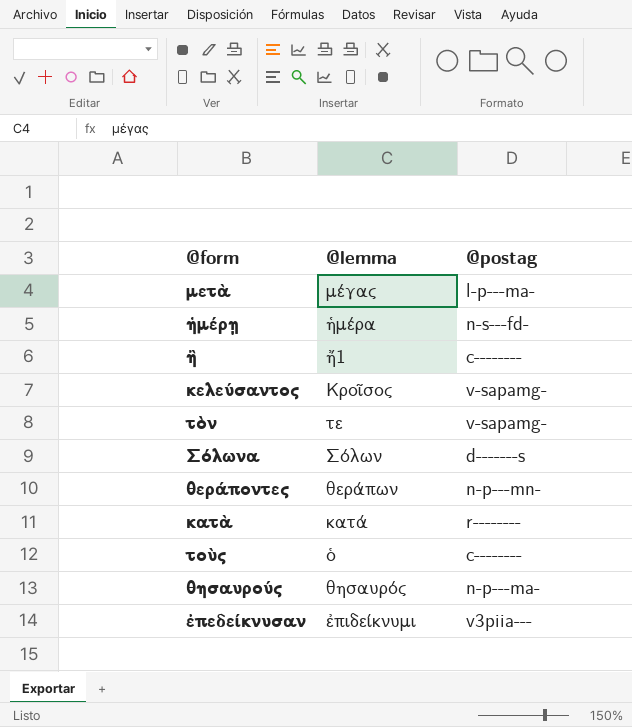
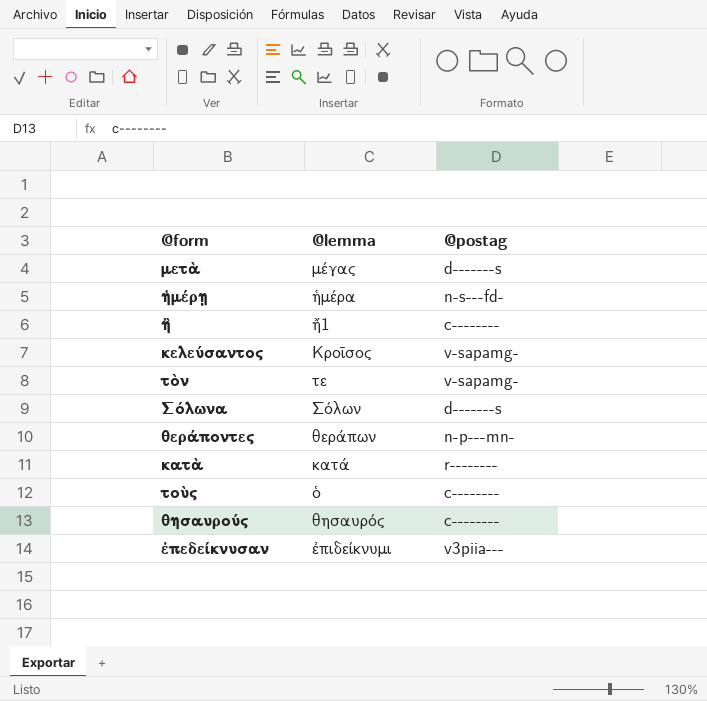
μετὰ | @postag: l-p---ma- -> d-------s
θησαυρούς | @postag: n-p---ma- -> c--------

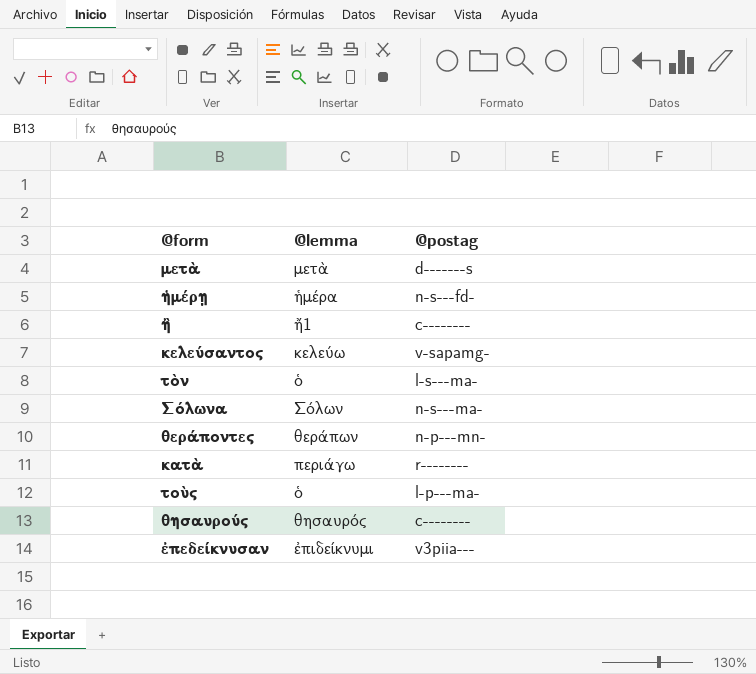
μετὰ | @lemma: μέγας -> μετὰ
κελεύσαντος | @lemma: Κροῖσος -> κελεύω
τὸν | @lemma: τε -> ὁ
τὸν | @postag: v-sapamg- -> l-s---ma-
Σόλωνα | @postag: d-------s -> n-s---ma-
κατὰ | @lemma: κατά -> περιάγω
τοὺς | @postag: c-------- -> l-p---ma-

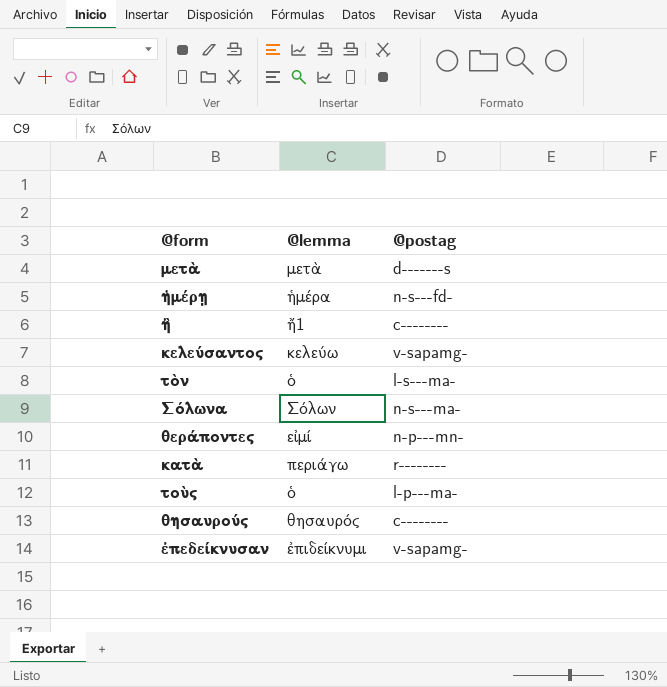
θεράποντες | @lemma: θεράπων -> εἰμί
ἐπεδείκνυσαν | @postag: v3piia--- -> v-sapamg-

